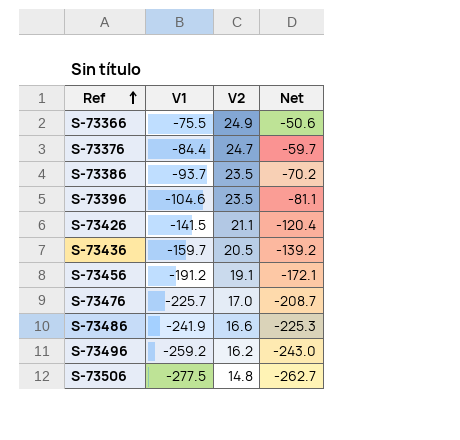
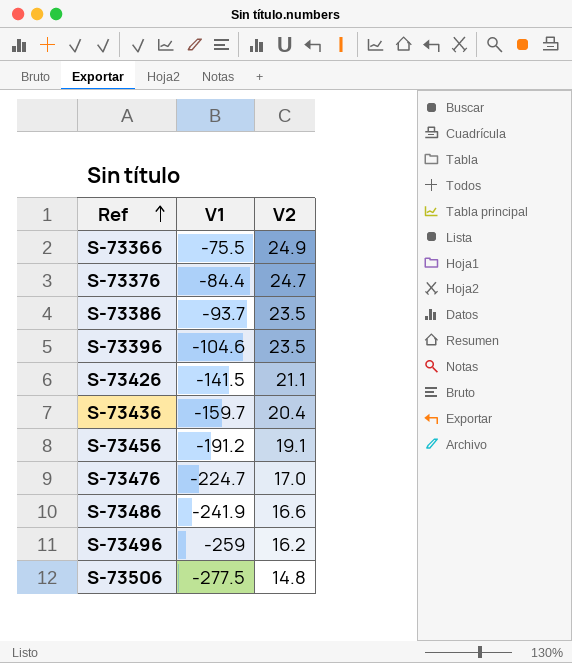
column Net | formula: [V1] + [V2] -> none
S-73436 | V2: 20.5 -> 20.4
S-73476 | V1: -225.7 -> -224.7
S-73496 | V1: -259.2 -> -259

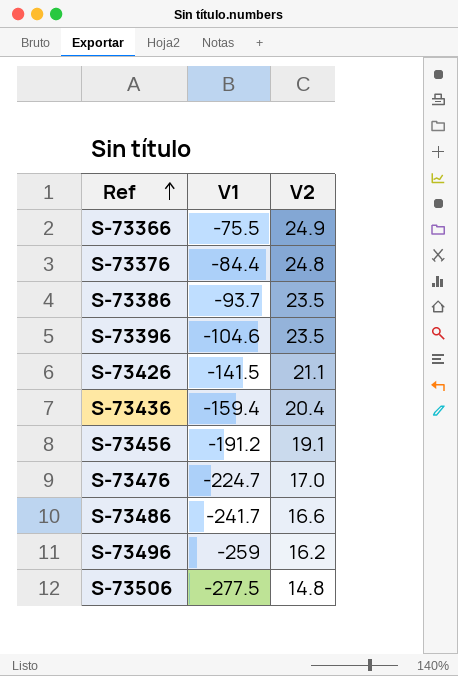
S-73376 | V2: 24.7 -> 24.8
S-73436 | V1: -159.7 -> -159.4
S-73486 | V1: -241.9 -> -241.7

